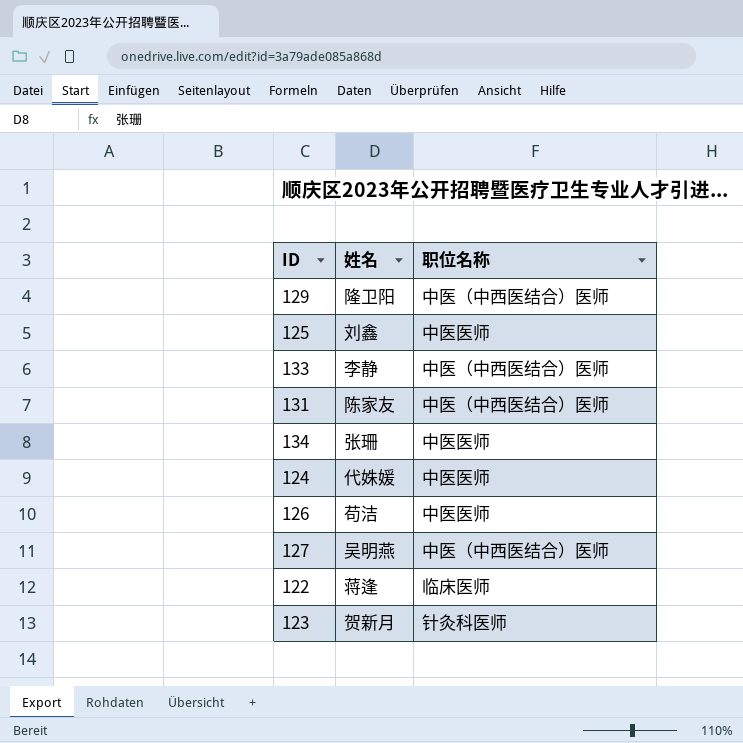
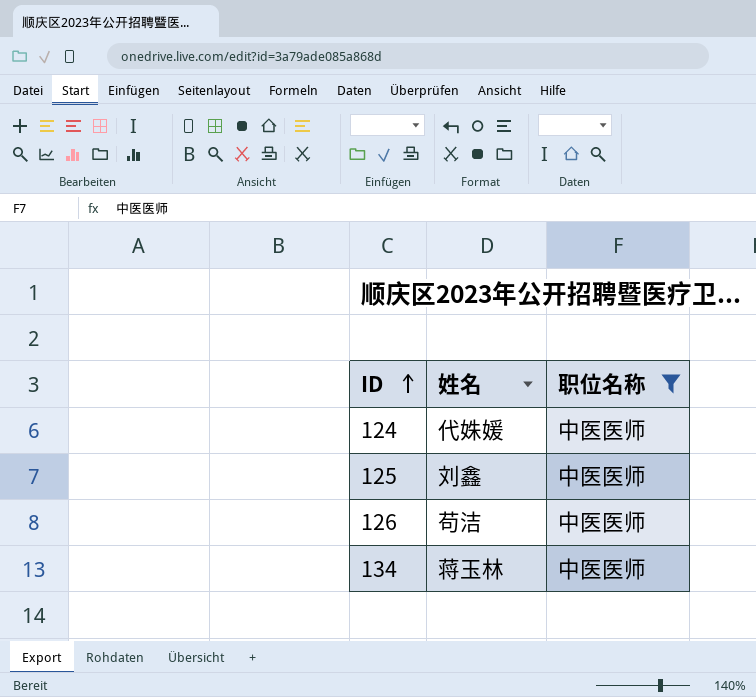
filter: none -> 职位名称 = 中医医师
row order: none -> ID ascending
134 | 姓名: 张珊 -> 蒋玉林

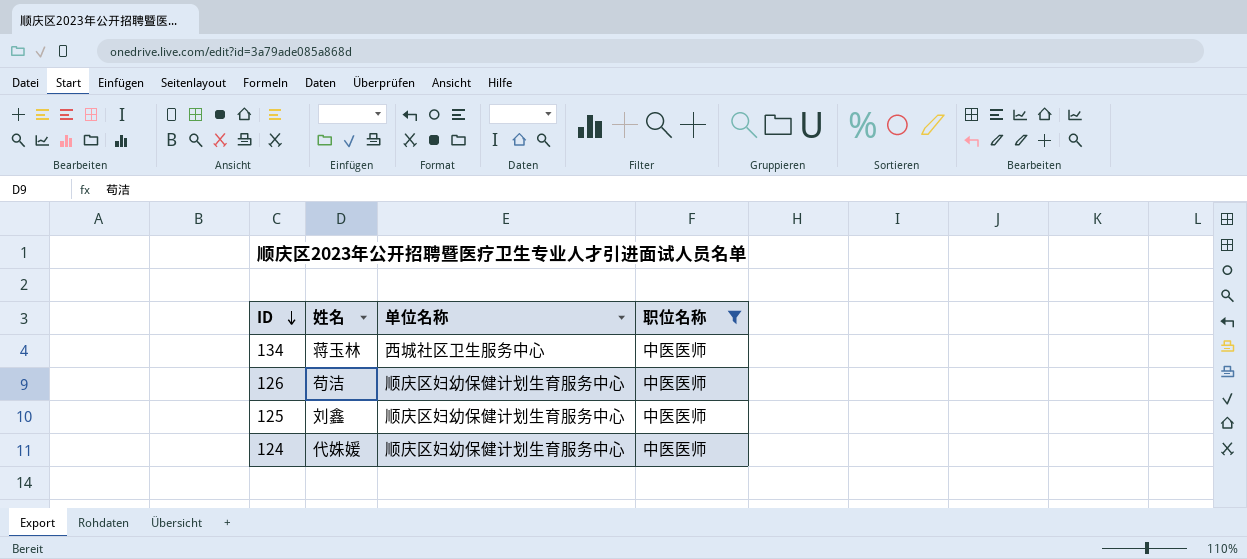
row order: ID ascending -> ID descending
column 单位名称 | position: none -> 3

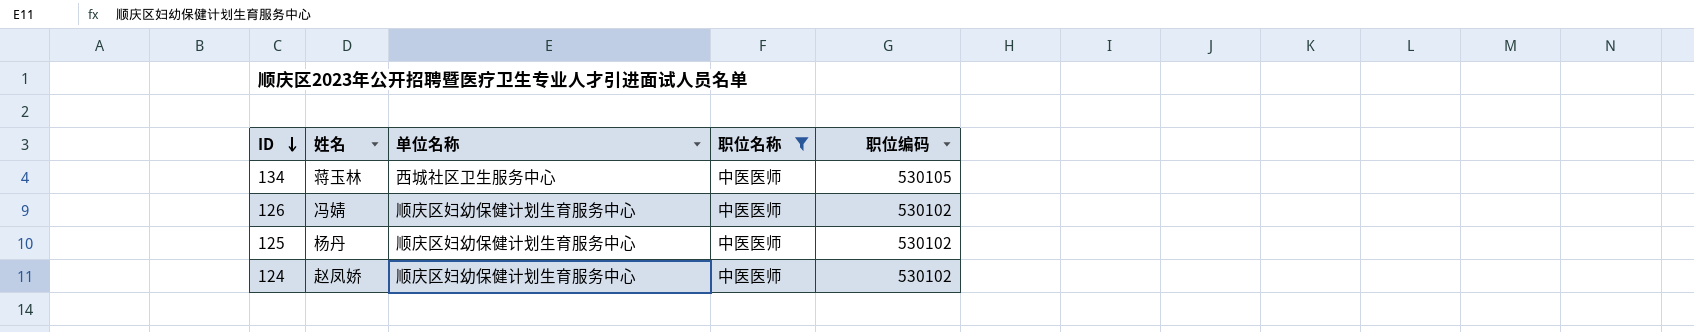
column 职位编码 | position: none -> 5
126 | 姓名: 苟洁 -> 冯婧
125 | 姓名: 刘鑫 -> 杨丹
124 | 姓名: 代姝媛 -> 赵凤娇

